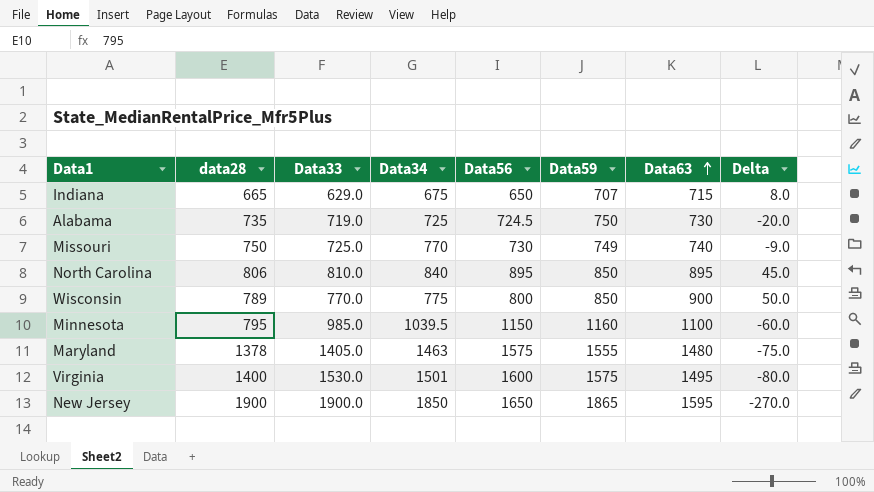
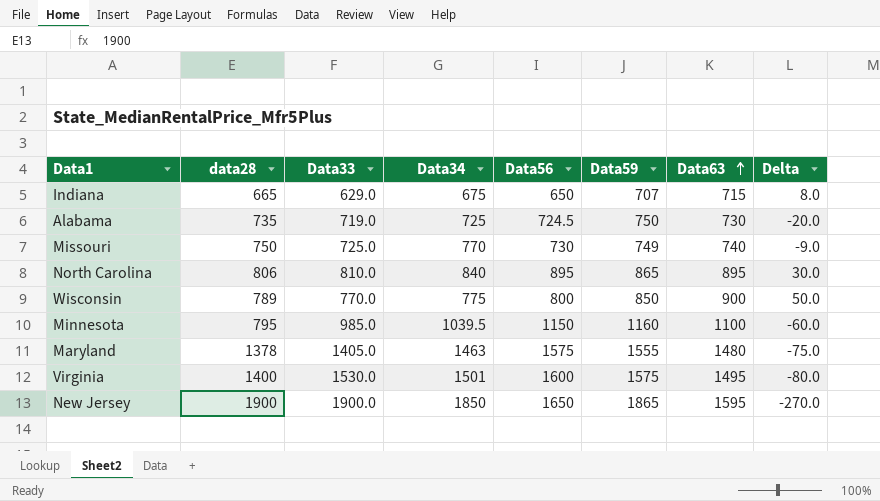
North Carolina | Data59: 850 -> 865
North Carolina | Delta: 45.0 -> 30.0

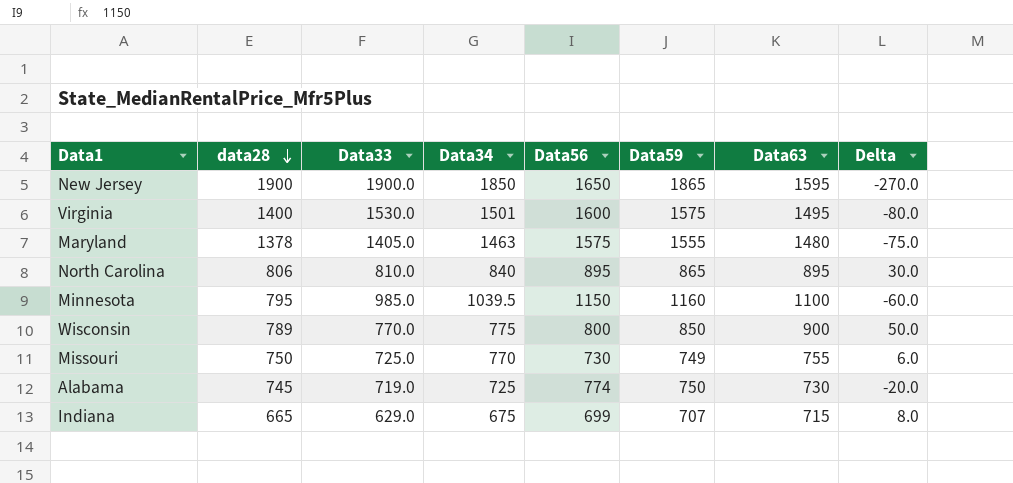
row order: Data63 ascending -> data28 descending
Missouri | Data63: 740 -> 755
Missouri | Delta: -9.0 -> 6.0
Alabama | data28: 735 -> 745
Alabama | Data56: 724.5 -> 774
Indiana | Data56: 650 -> 699

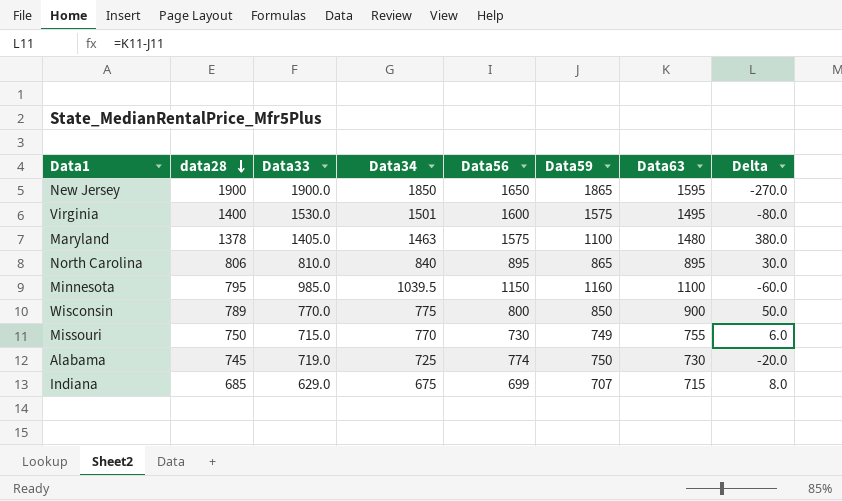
Maryland | Data59: 1555 -> 1100
Maryland | Delta: -75.0 -> 380.0
Missouri | Data33: 725.0 -> 715.0
Indiana | data28: 665 -> 685

